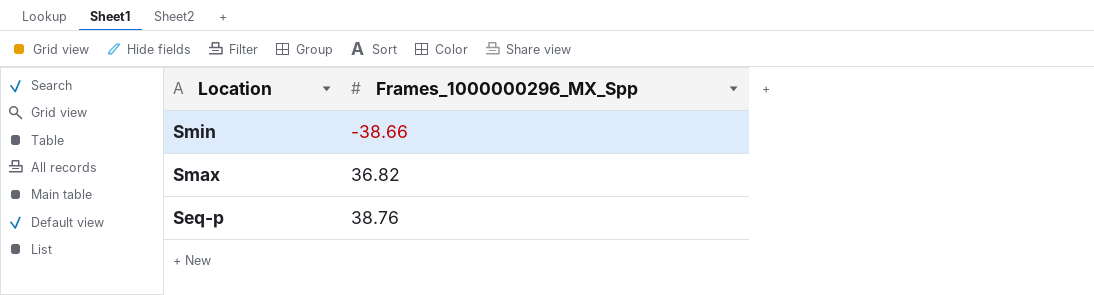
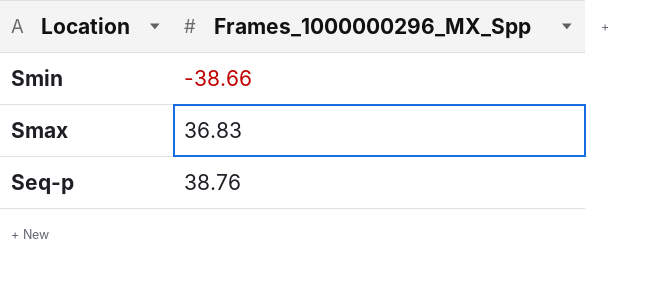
Smax | Frames_1000000296_MX_Spp: 36.82 -> 36.83

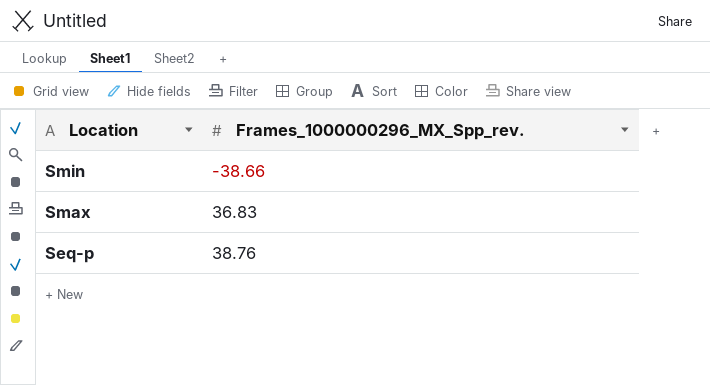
column name: Frames_1000000296_MX_Spp -> Frames_1000000296_MX_Spp_rev.

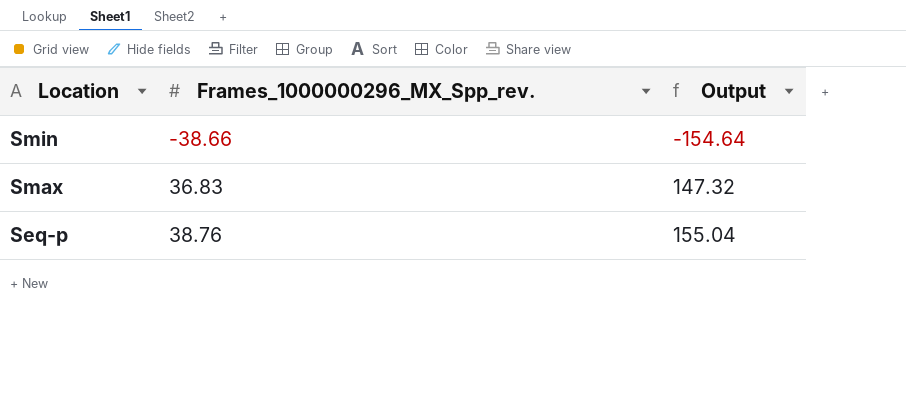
column Output | formula: none -> [Frames_1000000296_MX_Spp_rev.] * 4

